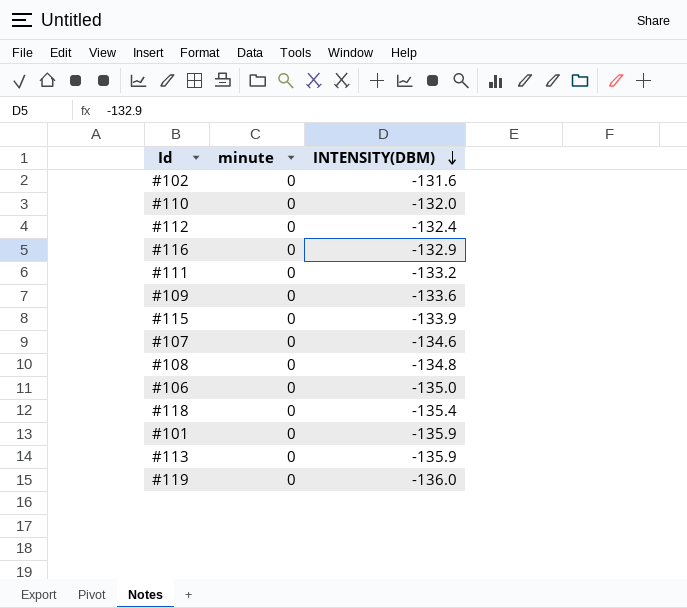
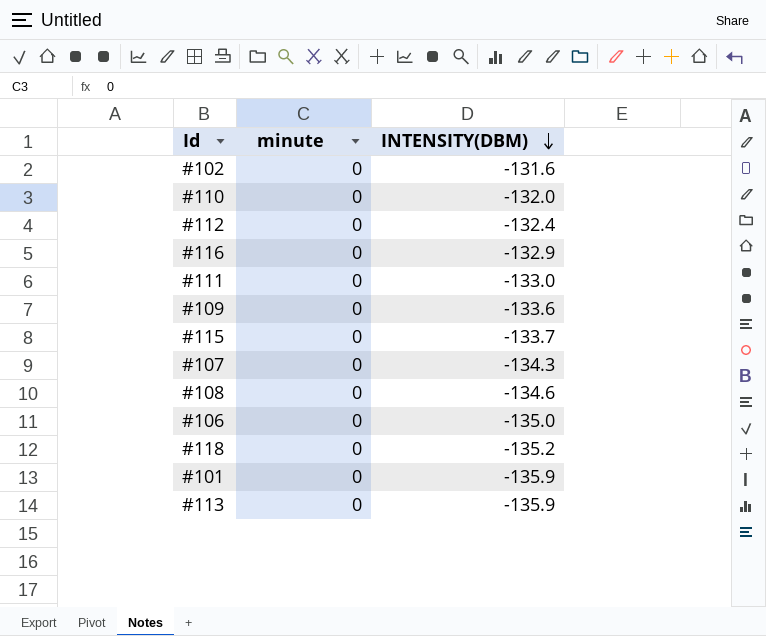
row #119: 0 | -136.0 -> none
#111 | INTENSITY(DBM): -133.2 -> -133.0
#115 | INTENSITY(DBM): -133.9 -> -133.7
#107 | INTENSITY(DBM): -134.6 -> -134.3
#108 | INTENSITY(DBM): -134.8 -> -134.6
#118 | INTENSITY(DBM): -135.4 -> -135.2

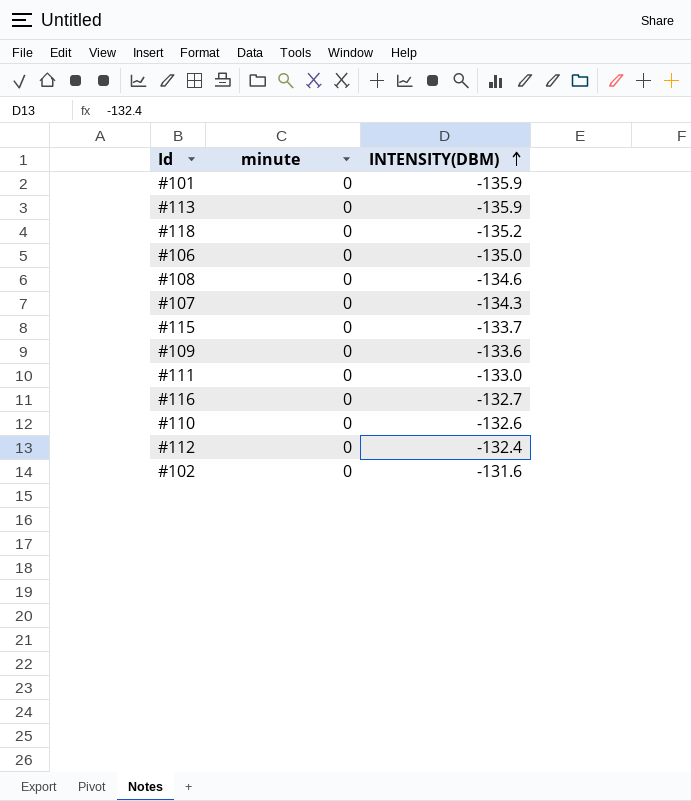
row order: INTENSITY(DBM) descending -> INTENSITY(DBM) ascending
#116 | INTENSITY(DBM): -132.9 -> -132.7
#110 | INTENSITY(DBM): -132.0 -> -132.6

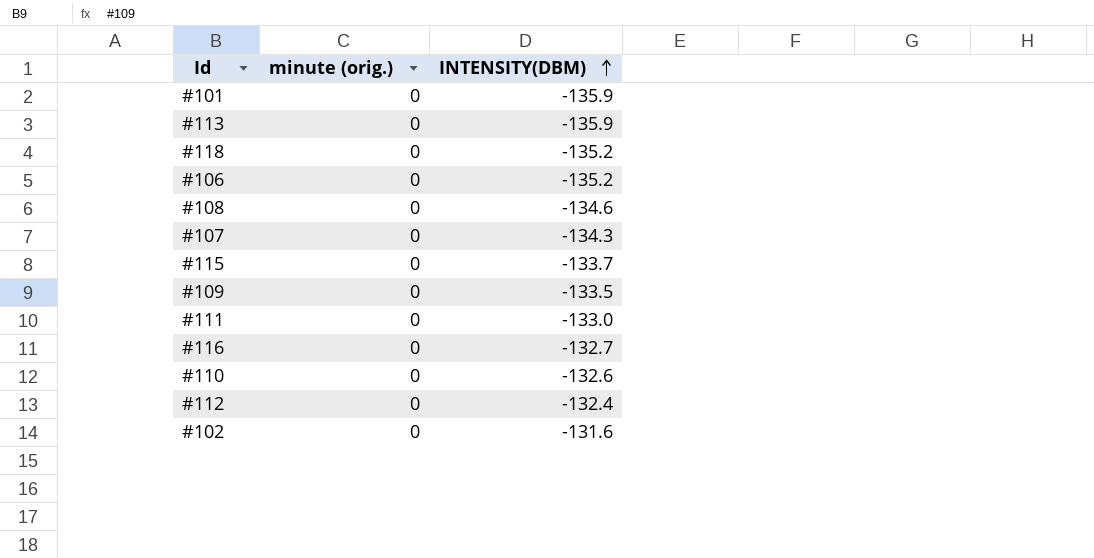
column name: minute -> minute (orig.)
#106 | INTENSITY(DBM): -135.0 -> -135.2
#109 | INTENSITY(DBM): -133.6 -> -133.5

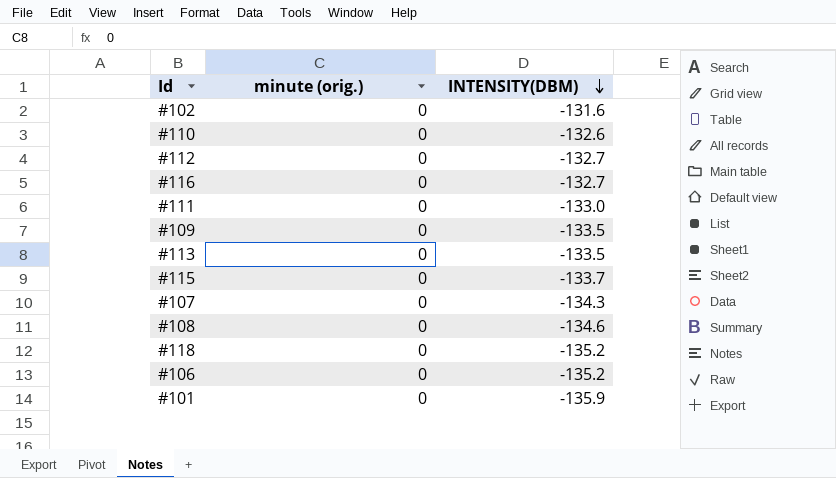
row order: INTENSITY(DBM) ascending -> INTENSITY(DBM) descending
#112 | INTENSITY(DBM): -132.4 -> -132.7
#113 | INTENSITY(DBM): -135.9 -> -133.5

